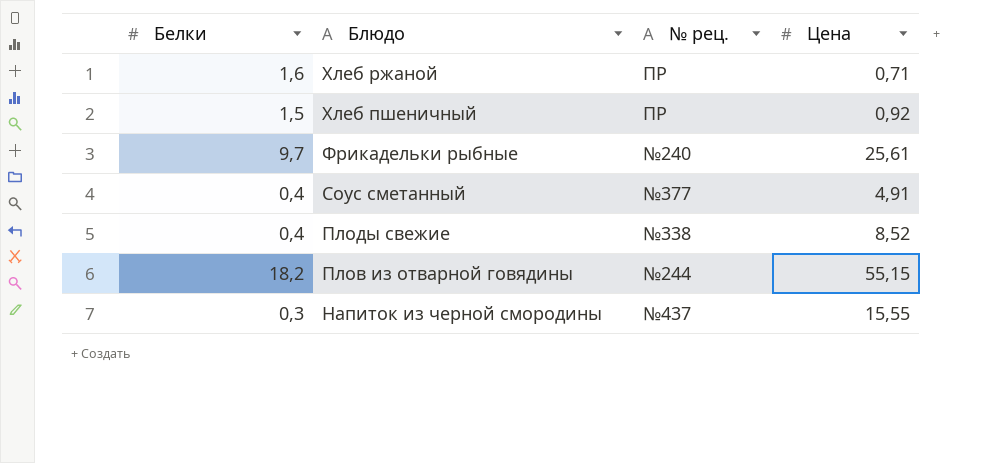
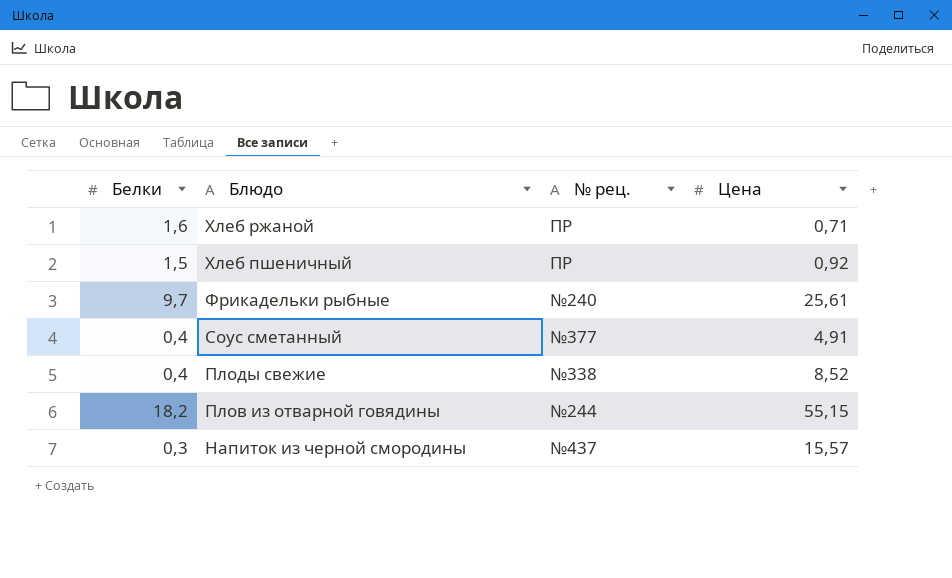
Напиток из черной смородины | Цена: 15,55 -> 15,57

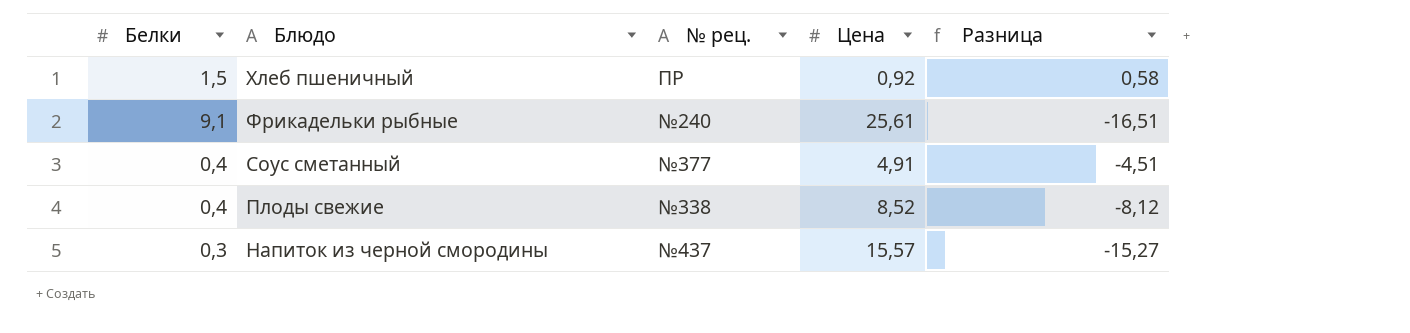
column Разница | formula: none -> [Белки] - [Цена]
row Хлеб ржаной: 1,6 | ПР | 0,71 -> none
row Плов из отварной говядины: 18,2 | №244 | 55,15 -> none
Фрикадельки рыбные | Белки: 9,7 -> 9,1

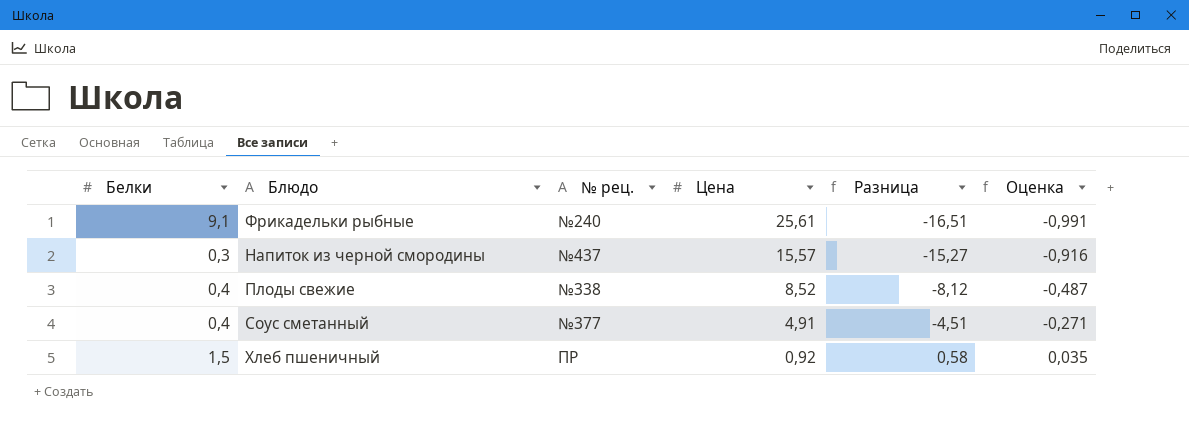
row order: Блюдо descending -> Цена descending
column Оценка | formula: none -> [Разница] * 0,06

